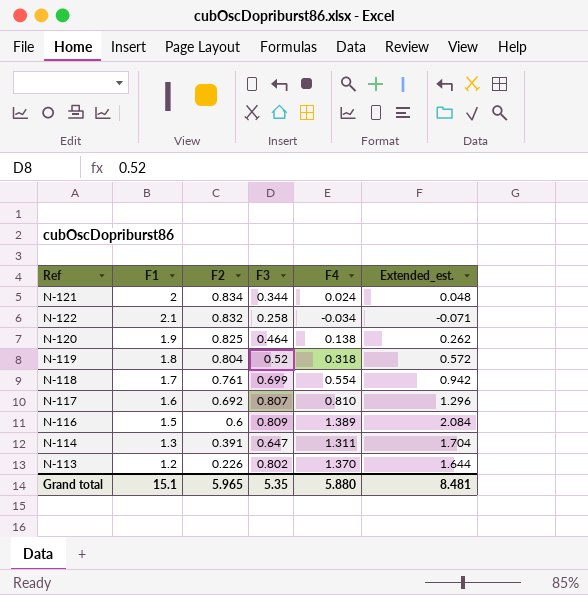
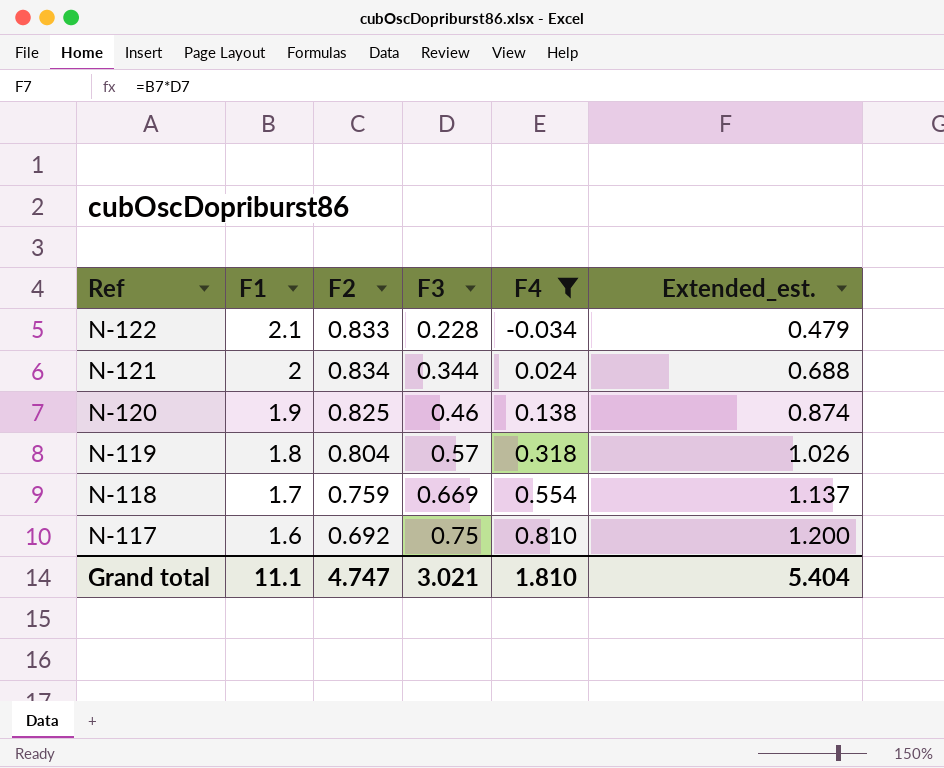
filter: none -> F4 <= 0.810
row order: F2 descending -> Ref descending
column Extended_est. | formula: [F1] * [F4] -> [F1] * [F3]
N-122 | F2: 0.832 -> 0.833
N-122 | F3: 0.258 -> 0.228
N-120 | F3: 0.464 -> 0.46
N-119 | F3: 0.52 -> 0.57
N-118 | F2: 0.761 -> 0.759
N-118 | F3: 0.699 -> 0.669
N-117 | F3: 0.807 -> 0.75
Grand total | F1: 15.1 -> 11.1
Grand total | F2: 5.965 -> 4.747
Grand total | F3: 5.35 -> 3.021
Grand total | F4: 5.880 -> 1.810
Grand total | Extended_est.: 8.481 -> 5.404

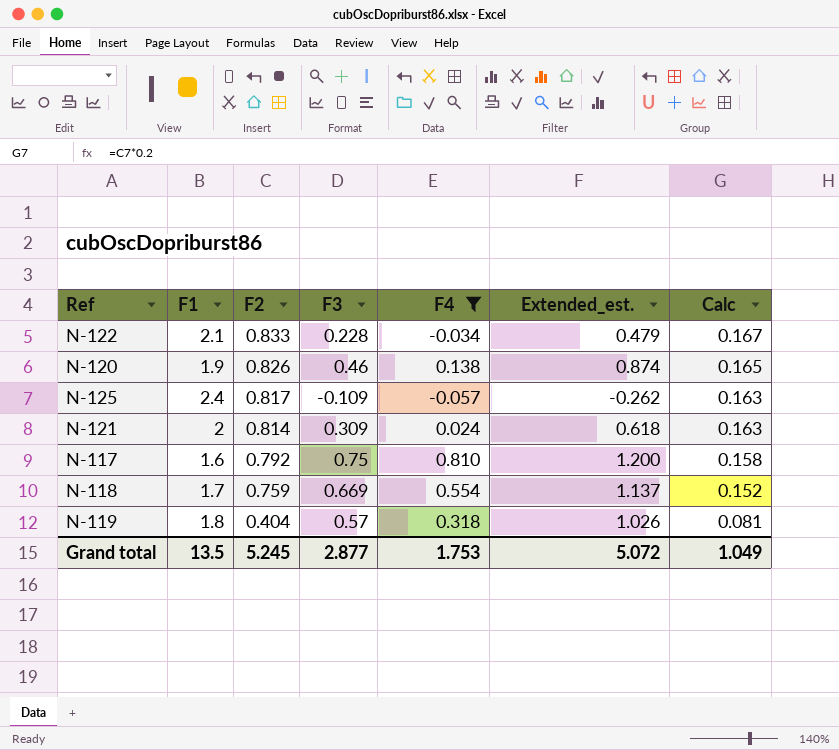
row order: Ref descending -> F2 descending
column Calc | formula: none -> [F2] * 0.2
N-120 | F2: 0.825 -> 0.826
row N-125: none -> 2.4 | 0.817 | -0.109 | -0.057 | -0.262 | 0.163
N-121 | F2: 0.834 -> 0.814
N-121 | F3: 0.344 -> 0.309
N-121 | Extended_est.: 0.688 -> 0.618
N-117 | F2: 0.692 -> 0.792
N-119 | F2: 0.804 -> 0.404
Grand total | F1: 11.1 -> 13.5
Grand total | F2: 4.747 -> 5.245
Grand total | F3: 3.021 -> 2.877
Grand total | F4: 1.810 -> 1.753
Grand total | Extended_est.: 5.404 -> 5.072

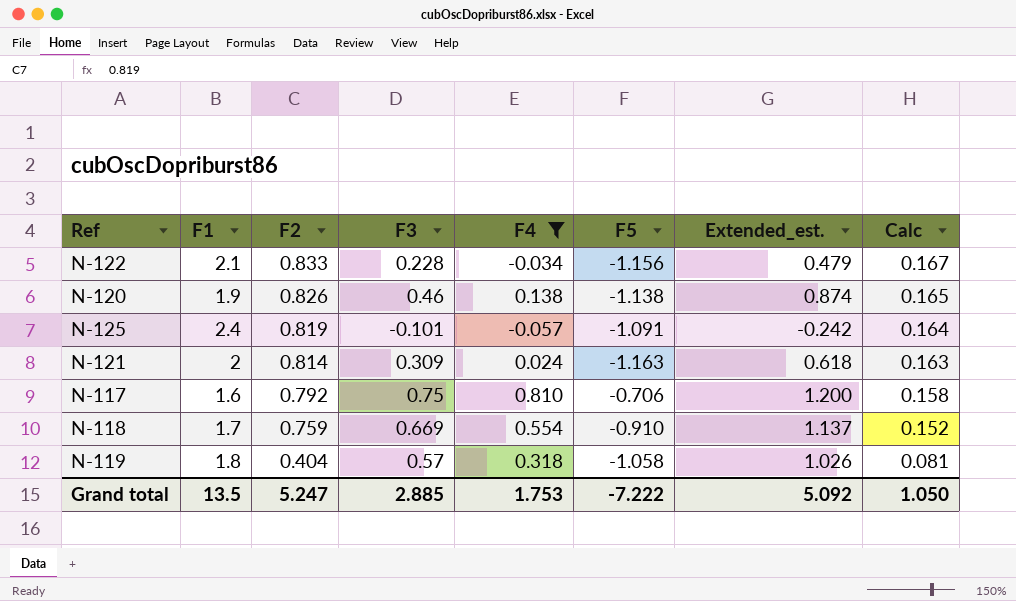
column F5 | position: none -> 6
N-125 | F2: 0.817 -> 0.819
N-125 | F3: -0.109 -> -0.101
N-125 | Extended_est.: -0.262 -> -0.242
N-125 | Calc: 0.163 -> 0.164
Grand total | F2: 5.245 -> 5.247
Grand total | F3: 2.877 -> 2.885
Grand total | Extended_est.: 5.072 -> 5.092
Grand total | Calc: 1.049 -> 1.050

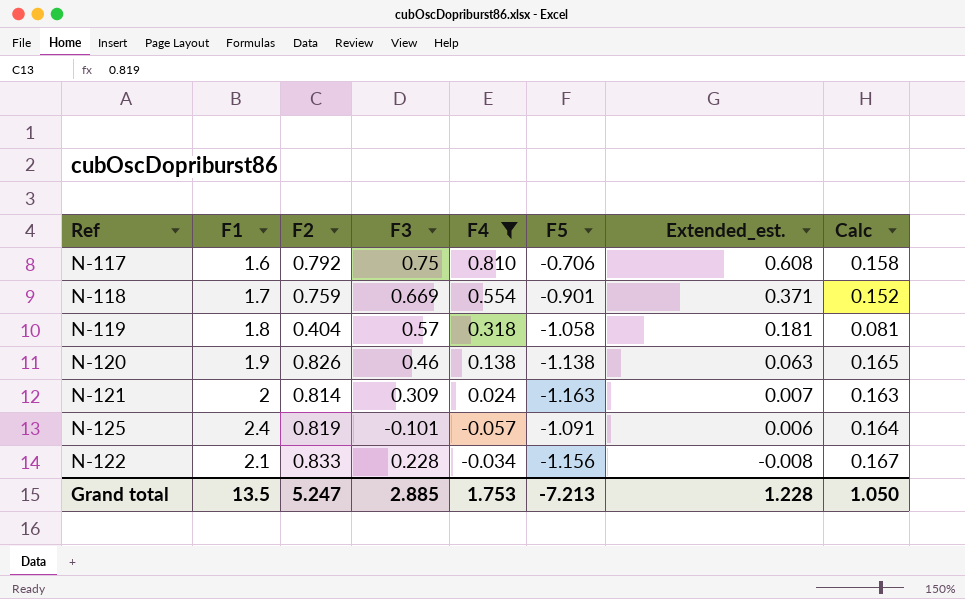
row order: F2 descending -> Extended_est. descending
column Extended_est. | formula: [F1] * [F3] -> [F3] * [F4]
N-118 | F5: -0.910 -> -0.901
Grand total | F5: -7.222 -> -7.213
Grand total | Extended_est.: 5.092 -> 1.228

